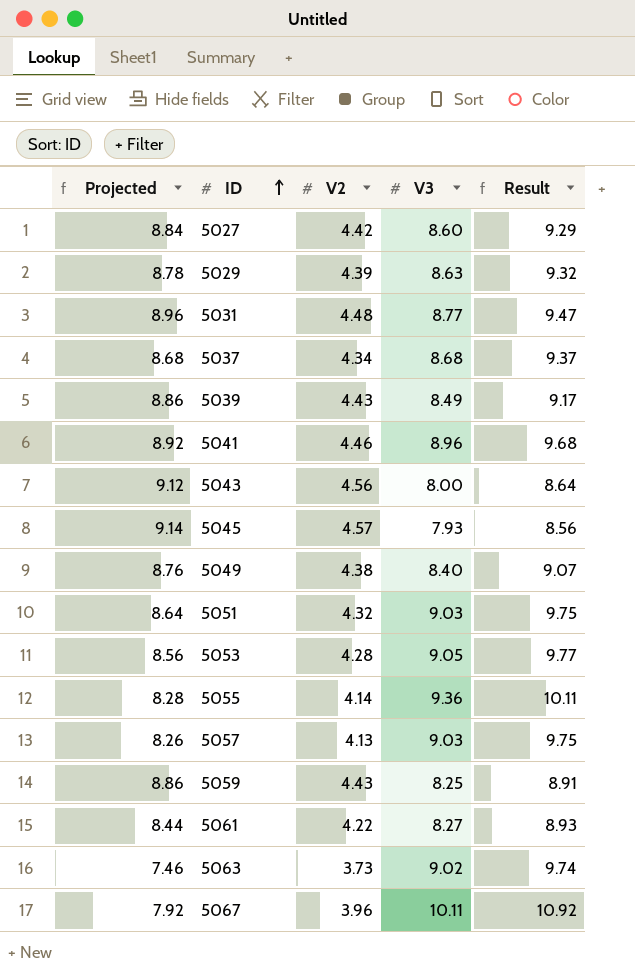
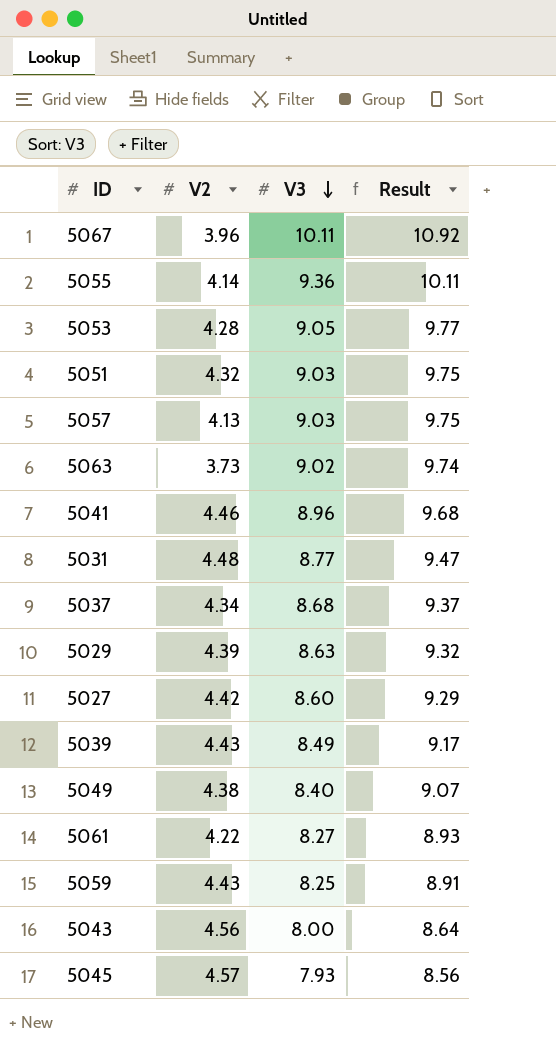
row order: ID ascending -> V3 descending
column Projected | formula: [V2] * 2 -> none

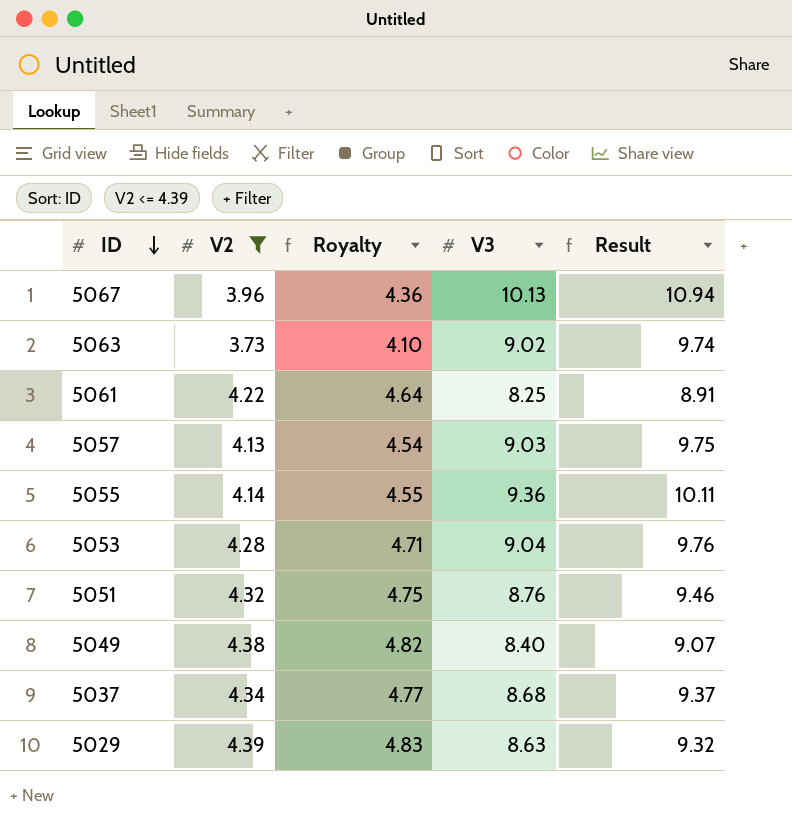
filter: none -> V2 <= 4.39
row order: V3 descending -> ID descending
column Royalty | formula: none -> [V2] * 1.1
5067 | V3: 10.11 -> 10.13
5067 | Result: 10.92 -> 10.94
5061 | V3: 8.27 -> 8.25
5061 | Result: 8.93 -> 8.91
5053 | V3: 9.05 -> 9.04
5053 | Result: 9.77 -> 9.76
5051 | V3: 9.03 -> 8.76
5051 | Result: 9.75 -> 9.46

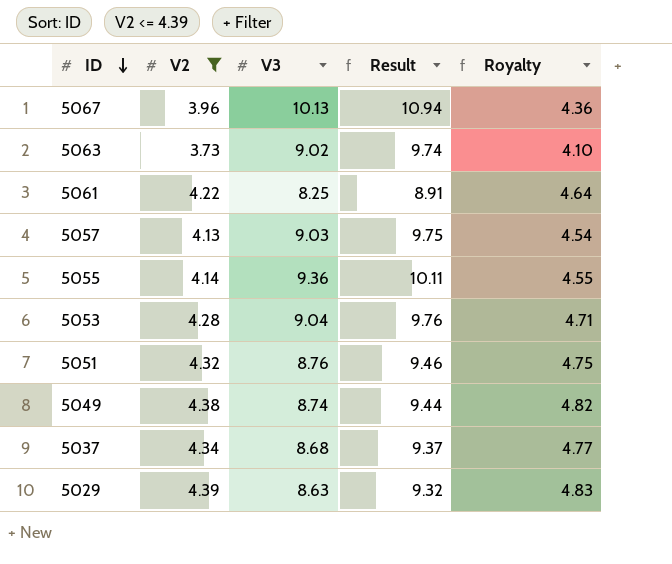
column Royalty | position: 3 -> 5
5049 | V3: 8.40 -> 8.74
5049 | Result: 9.07 -> 9.44

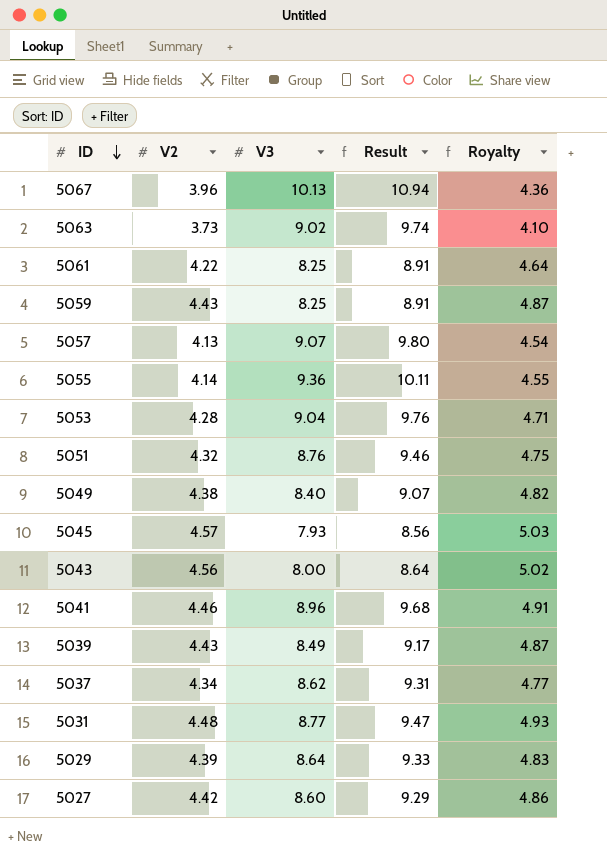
filter: V2 <= 4.39 -> none
5057 | V3: 9.03 -> 9.07
5057 | Result: 9.75 -> 9.80
5049 | V3: 8.74 -> 8.40
5049 | Result: 9.44 -> 9.07
5037 | V3: 8.68 -> 8.62
5037 | Result: 9.37 -> 9.31
5029 | V3: 8.63 -> 8.64
5029 | Result: 9.32 -> 9.33

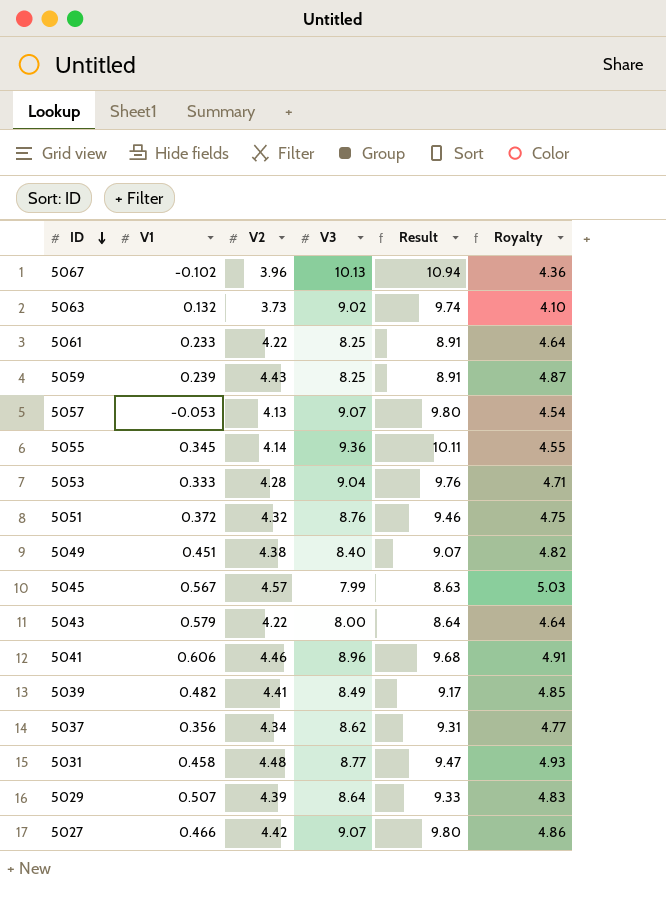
column V1 | position: none -> 2
5045 | V3: 7.93 -> 7.99
5045 | Result: 8.56 -> 8.63
5043 | V2: 4.56 -> 4.22
5043 | Royalty: 5.02 -> 4.64
5039 | V2: 4.43 -> 4.41
5039 | Royalty: 4.87 -> 4.85
5027 | V3: 8.60 -> 9.07
5027 | Result: 9.29 -> 9.80

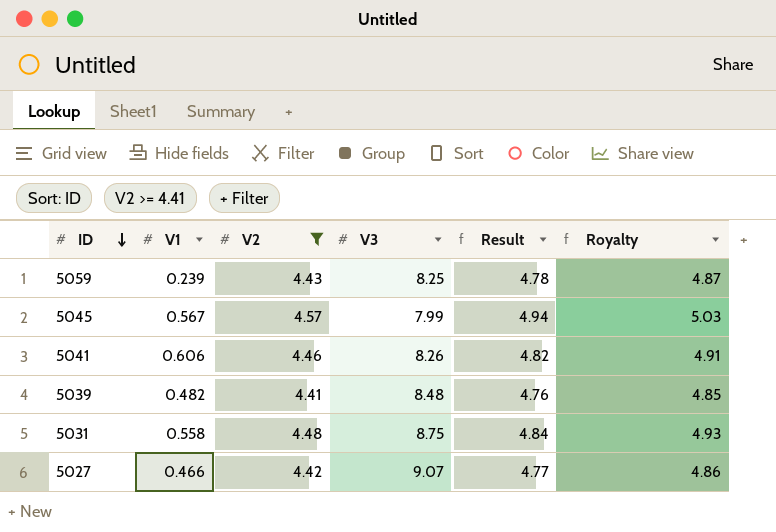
filter: none -> V2 >= 4.41
column Result | formula: [V3] * 1.08 -> [V2] * 1.08
5041 | V3: 8.96 -> 8.26
5039 | V3: 8.49 -> 8.48
5031 | V1: 0.458 -> 0.558
5031 | V3: 8.77 -> 8.75

